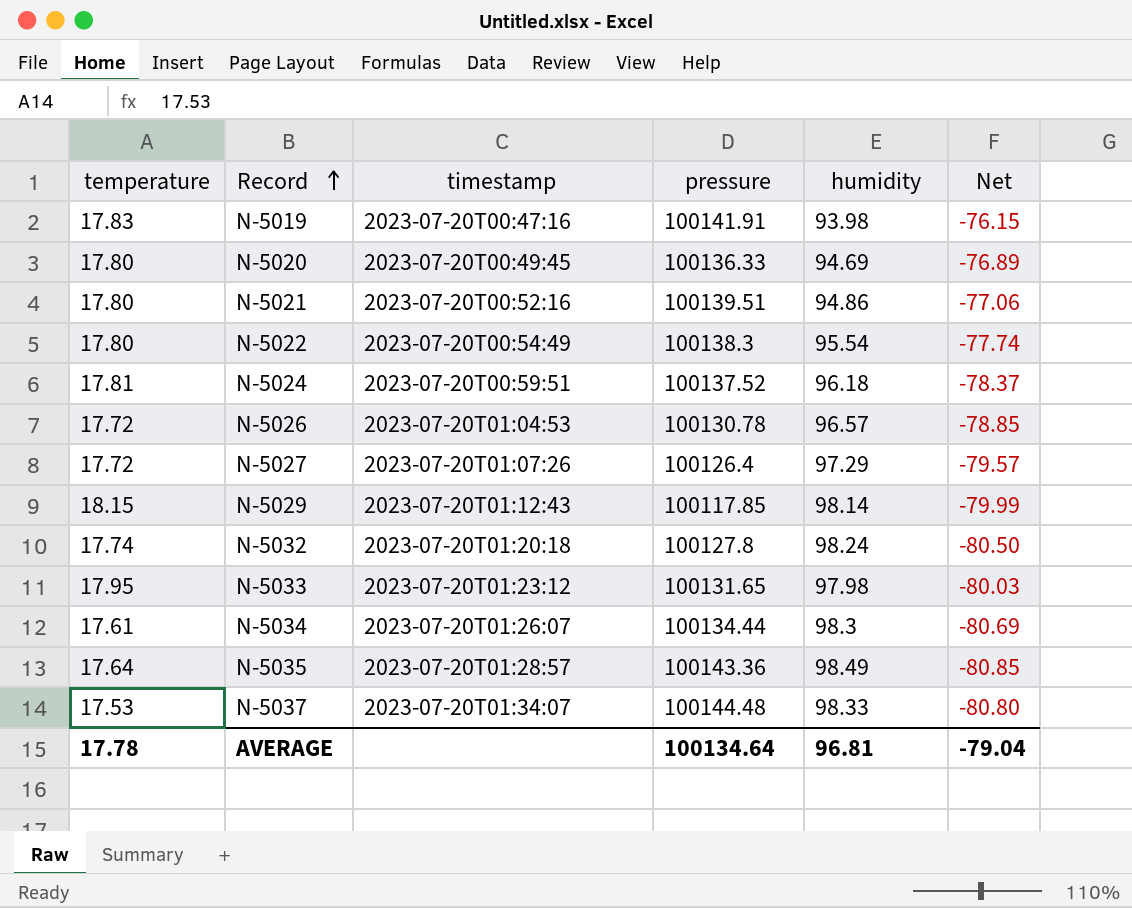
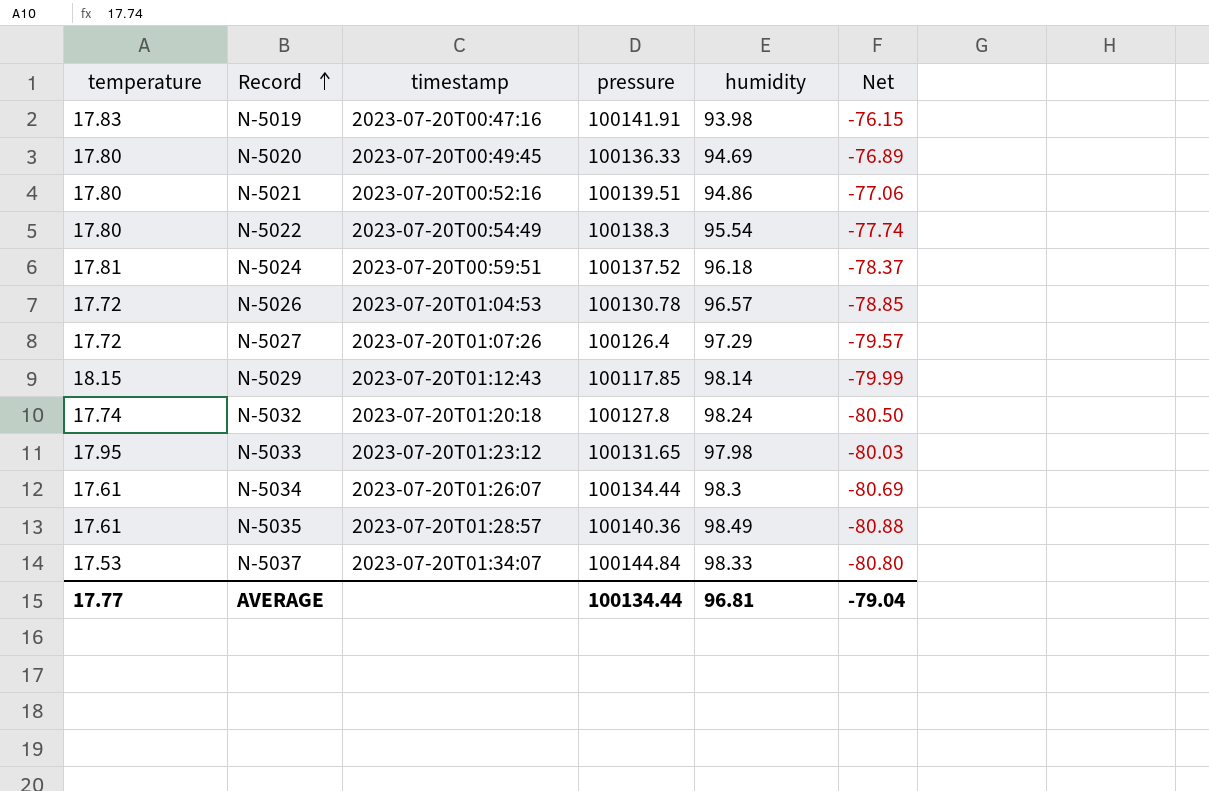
N-5035 | temperature: 17.64 -> 17.61
N-5035 | pressure: 100143.36 -> 100140.36
N-5035 | Net: -80.85 -> -80.88
N-5037 | pressure: 100144.48 -> 100144.84
AVERAGE | temperature: 17.78 -> 17.77
AVERAGE | pressure: 100134.64 -> 100134.44

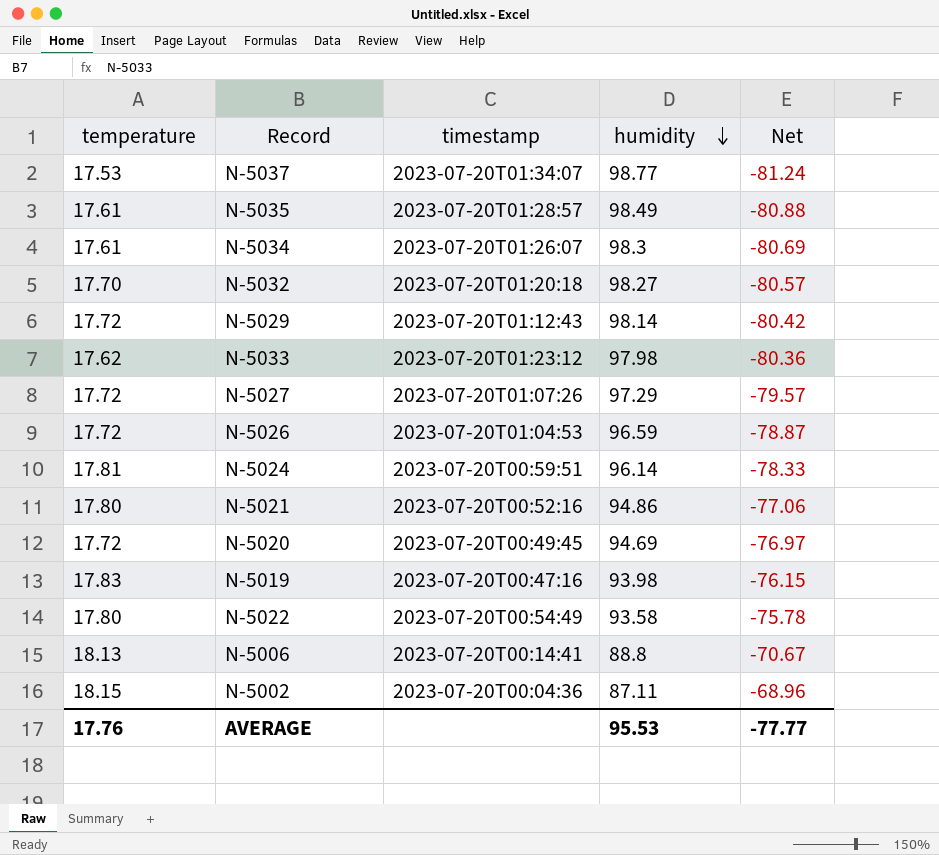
row order: Record ascending -> humidity descending
column pressure | position: 4 -> none
N-5037 | humidity: 98.33 -> 98.77
N-5037 | Net: -80.80 -> -81.24
N-5032 | temperature: 17.74 -> 17.70
N-5032 | humidity: 98.24 -> 98.27
N-5032 | Net: -80.50 -> -80.57
N-5029 | temperature: 18.15 -> 17.72
N-5029 | Net: -79.99 -> -80.42
N-5033 | temperature: 17.95 -> 17.62
N-5033 | Net: -80.03 -> -80.36
N-5026 | humidity: 96.57 -> 96.59
N-5026 | Net: -78.85 -> -78.87
N-5024 | humidity: 96.18 -> 96.14
N-5024 | Net: -78.37 -> -78.33
N-5020 | temperature: 17.80 -> 17.72
N-5020 | Net: -76.89 -> -76.97
N-5022 | humidity: 95.54 -> 93.58
N-5022 | Net: -77.74 -> -75.78
row N-5006: none -> 18.13 | 2023-07-20T00:14:41 | 88.8 | -70.67
row N-5002: none -> 18.15 | 2023-07-20T00:04:36 | 87.11 | -68.96
AVERAGE | temperature: 17.77 -> 17.76
AVERAGE | humidity: 96.81 -> 95.53
AVERAGE | Net: -79.04 -> -77.77

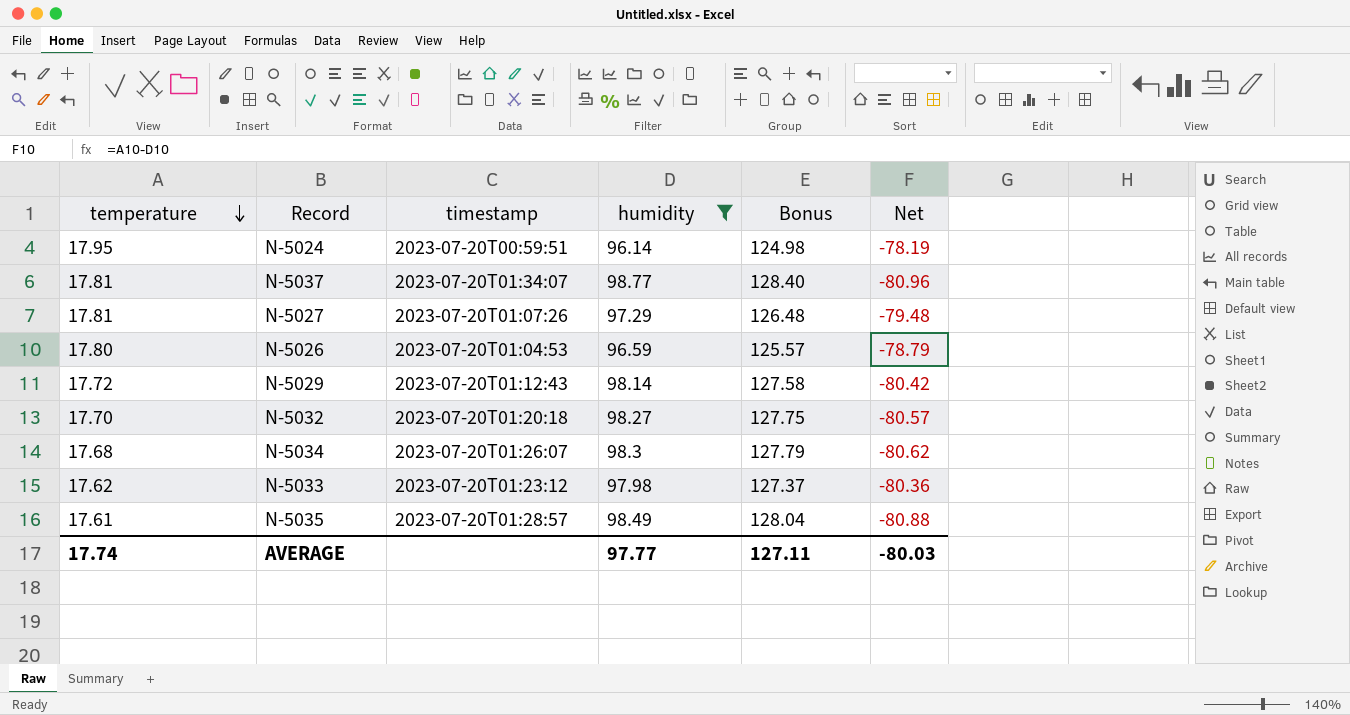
filter: none -> humidity >= 96.14
row order: humidity descending -> temperature descending
column Bonus | formula: none -> [humidity] * 1.3
N-5024 | temperature: 17.81 -> 17.95
N-5024 | Net: -78.33 -> -78.19
N-5037 | temperature: 17.53 -> 17.81
N-5037 | Net: -81.24 -> -80.96
N-5027 | temperature: 17.72 -> 17.81
N-5027 | Net: -79.57 -> -79.48
N-5026 | temperature: 17.72 -> 17.80
N-5026 | Net: -78.87 -> -78.79
N-5034 | temperature: 17.61 -> 17.68
N-5034 | Net: -80.69 -> -80.62
AVERAGE | temperature: 17.76 -> 17.74
AVERAGE | humidity: 95.53 -> 97.77
AVERAGE | Net: -77.77 -> -80.03

